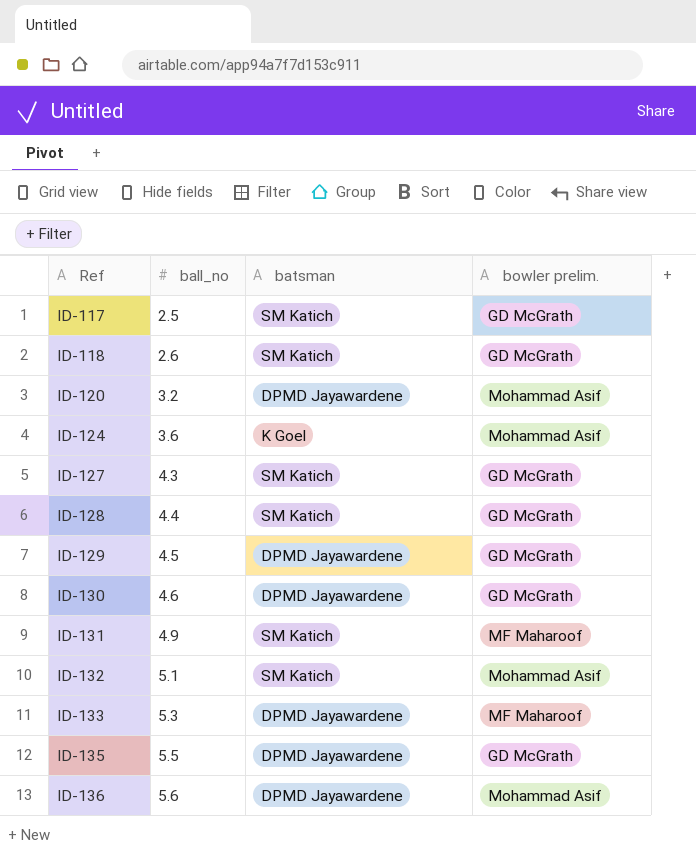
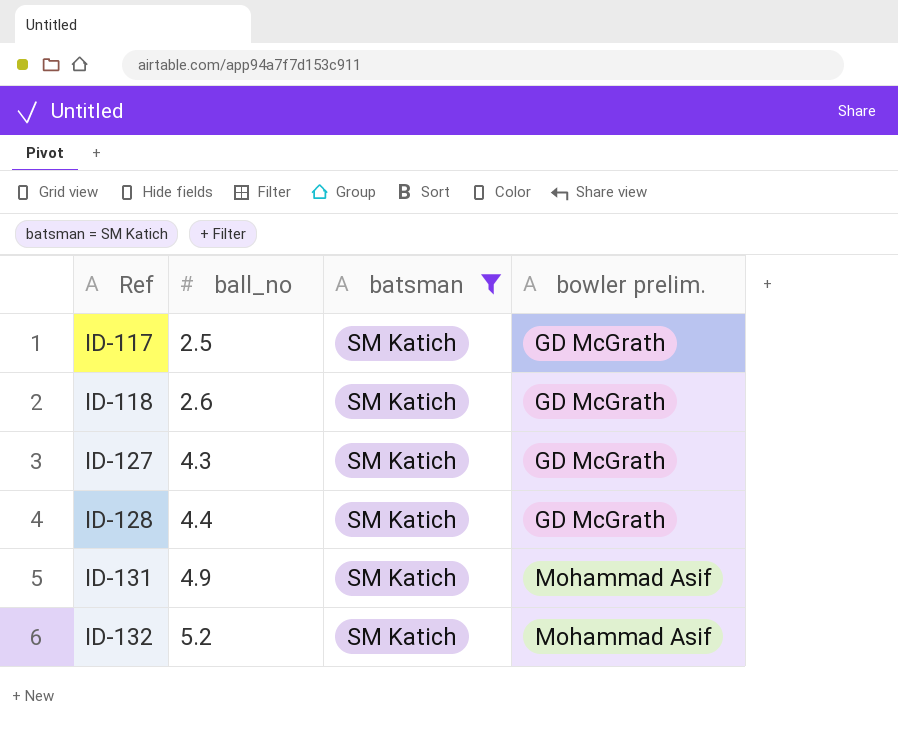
filter: none -> batsman = SM Katich
ID-131 | bowler prelim.: MF Maharoof -> Mohammad Asif
ID-132 | ball_no: 5.1 -> 5.2

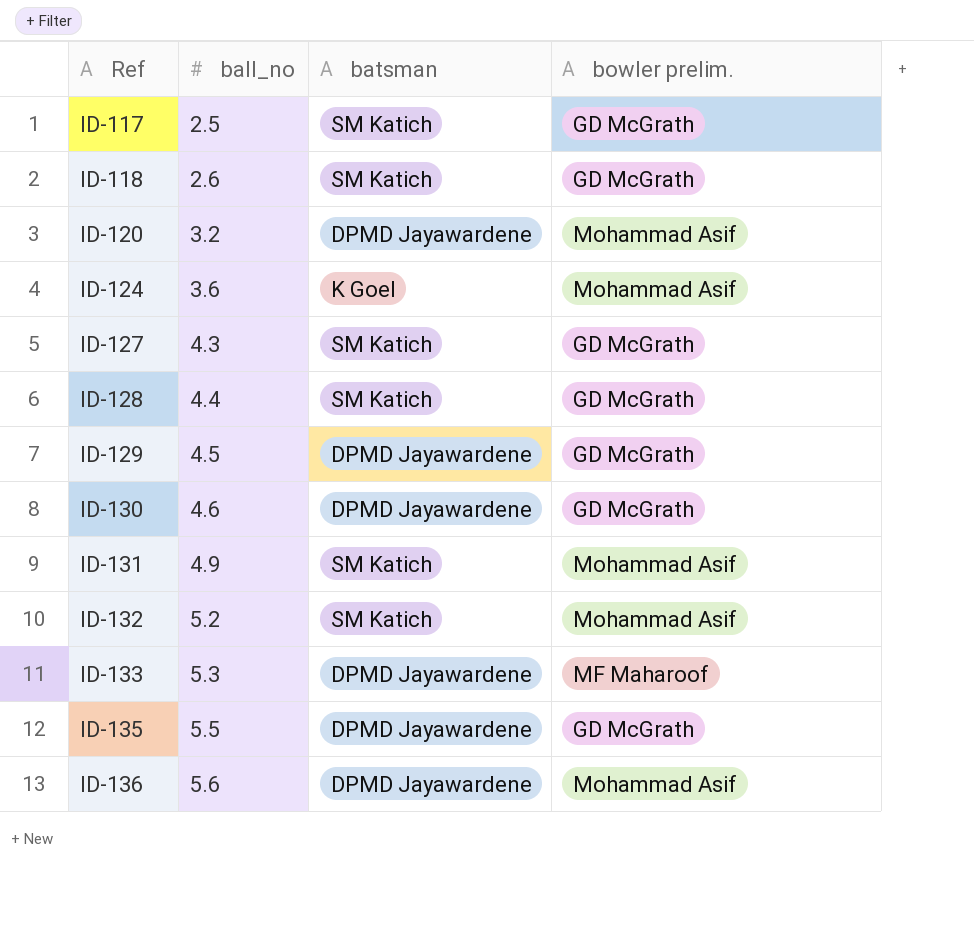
filter: batsman = SM Katich -> none

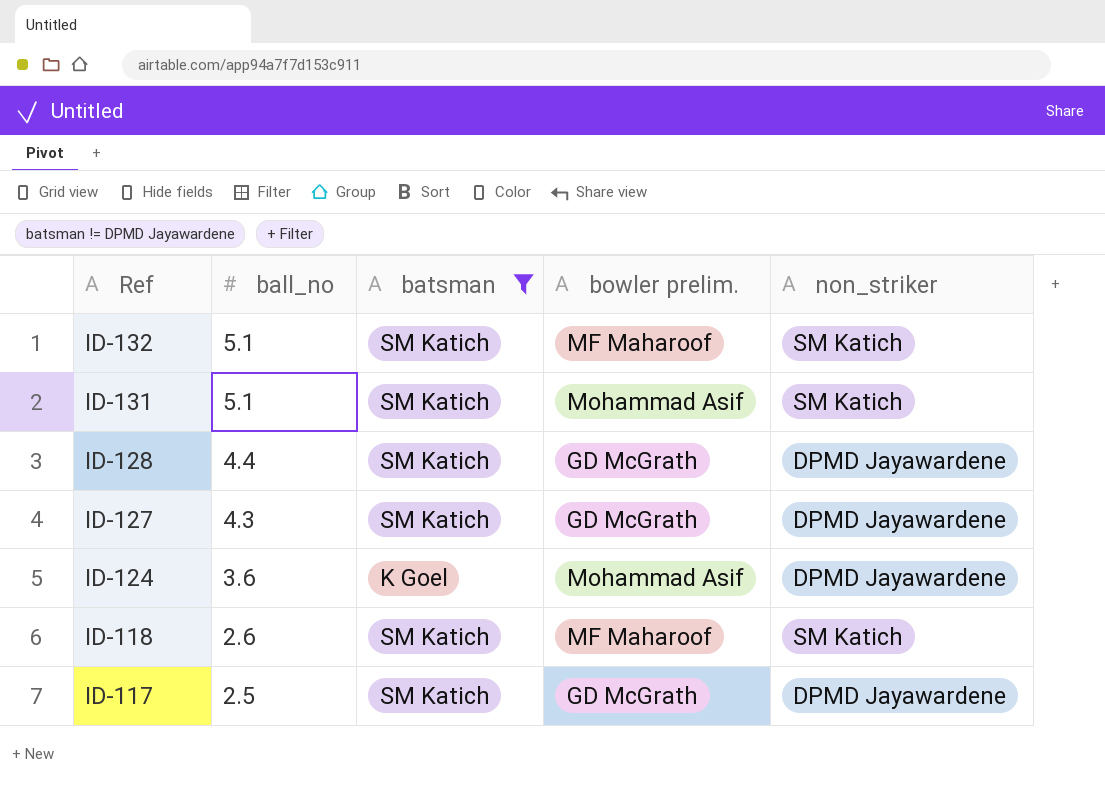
filter: none -> batsman != DPMD Jayawardene
row order: Ref ascending -> Ref descending
column non_striker | position: none -> 5
ID-132 | ball_no: 5.2 -> 5.1
ID-132 | bowler prelim.: Mohammad Asif -> MF Maharoof
ID-131 | ball_no: 4.9 -> 5.1
ID-118 | bowler prelim.: GD McGrath -> MF Maharoof

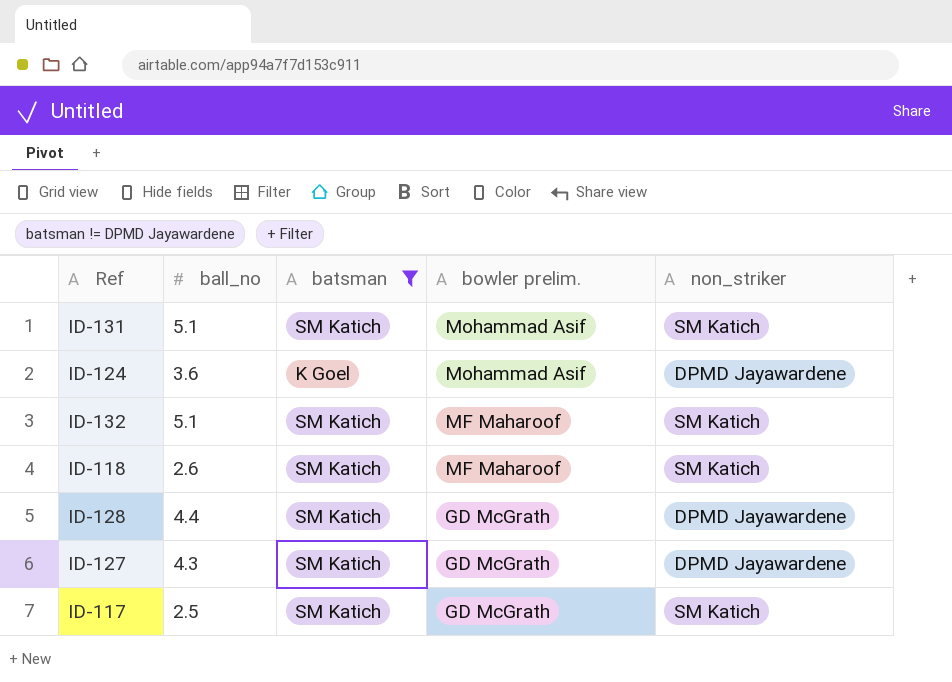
row order: Ref descending -> bowler prelim. descending
ID-117 | non_striker: DPMD Jayawardene -> SM Katich

